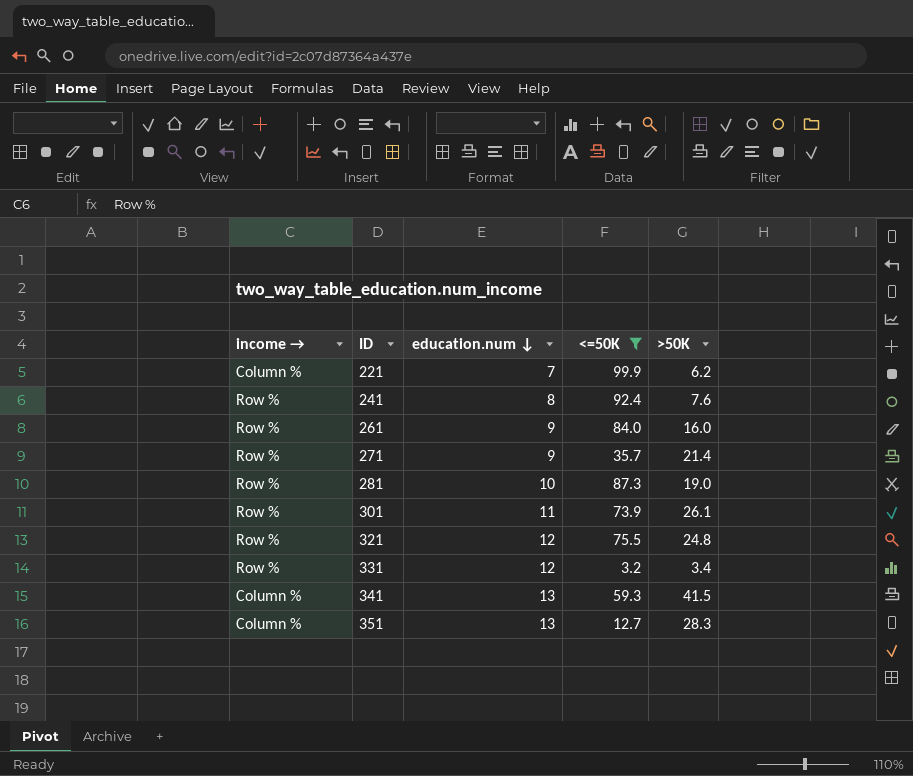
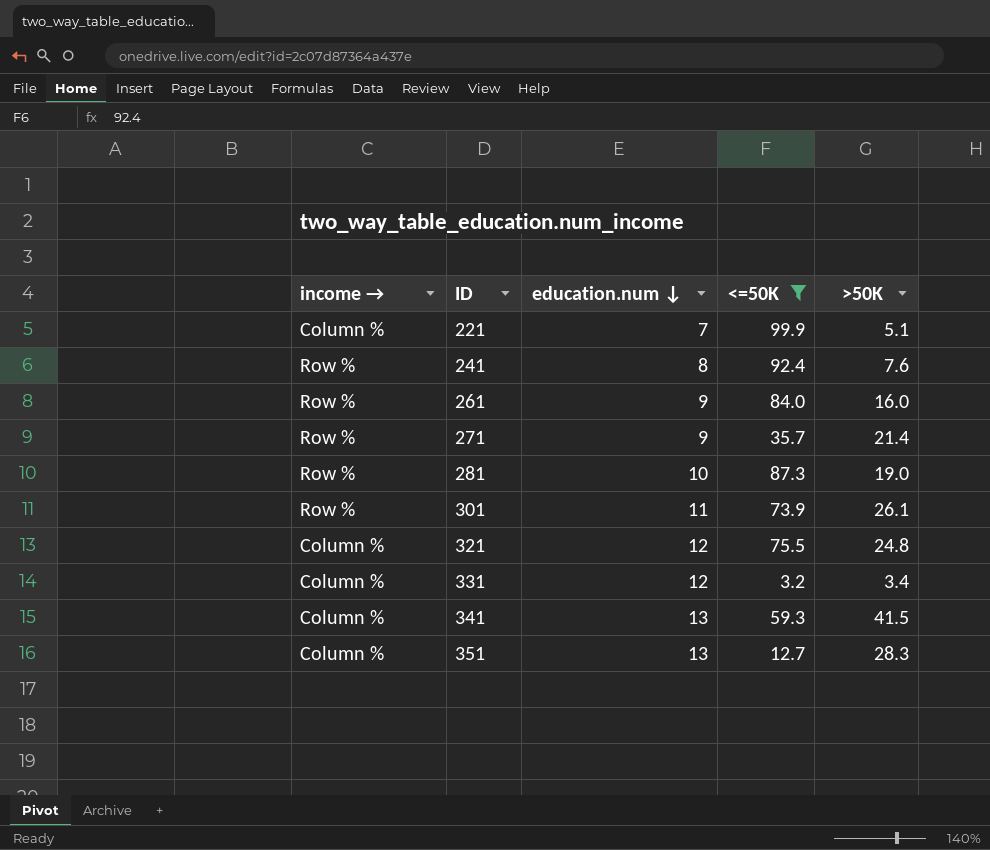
221 | >50K: 6.2 -> 5.1
321 | income →: Row % -> Column %
331 | income →: Row % -> Column %

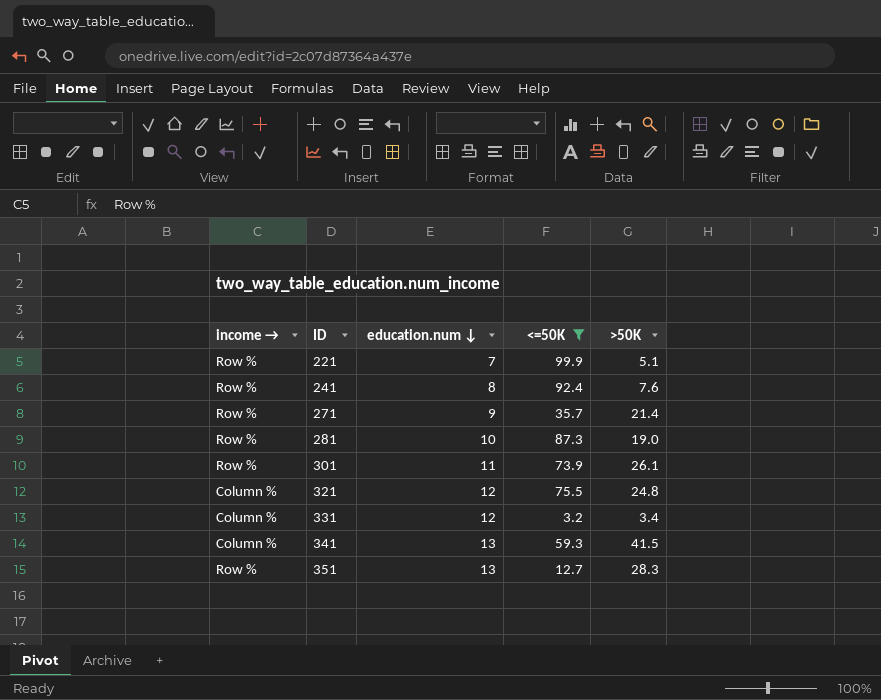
row 261: Row % | 9 | 84.0 | 16.0 -> none
221 | income →: Column % -> Row %
351 | income →: Column % -> Row %

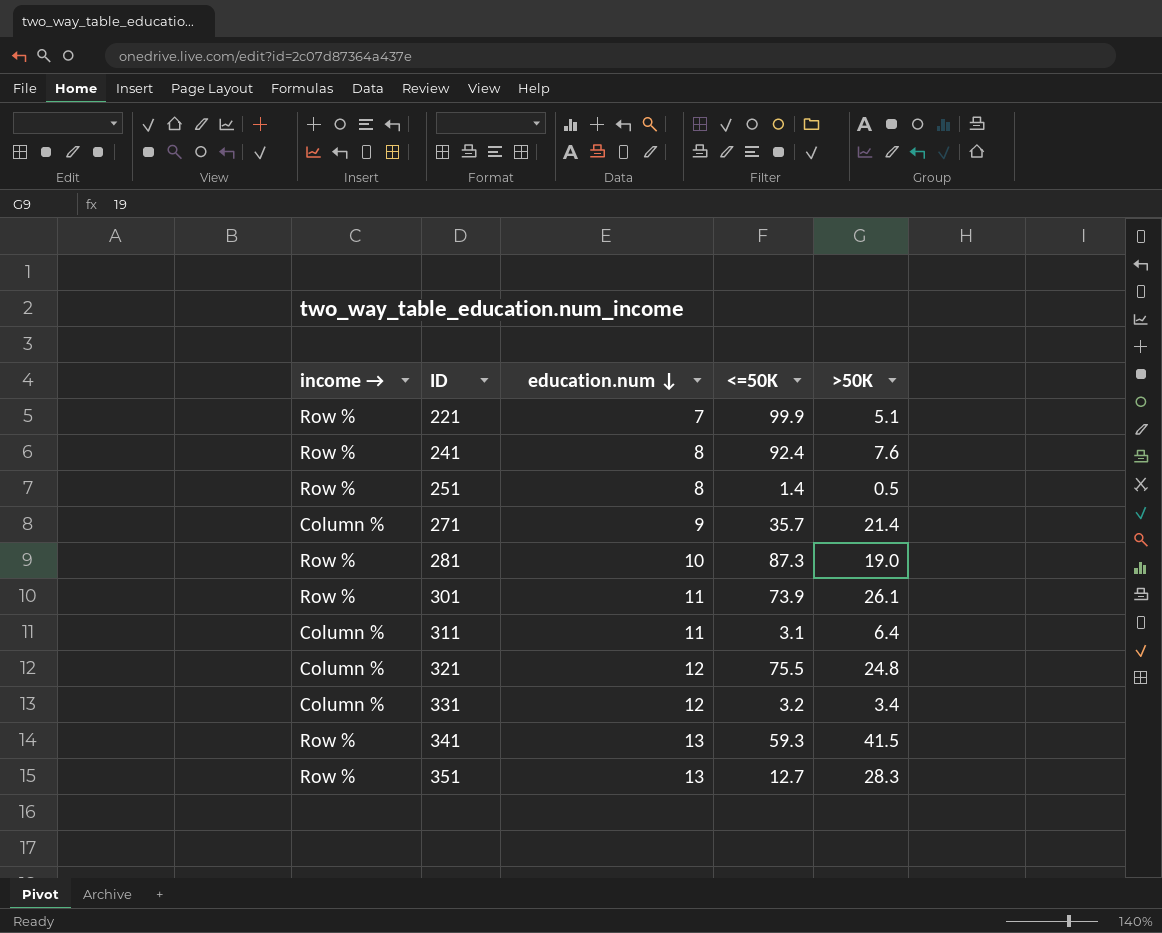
filter: <=50K >= 3.2 -> none
271 | income →: Row % -> Column %
341 | income →: Column % -> Row %

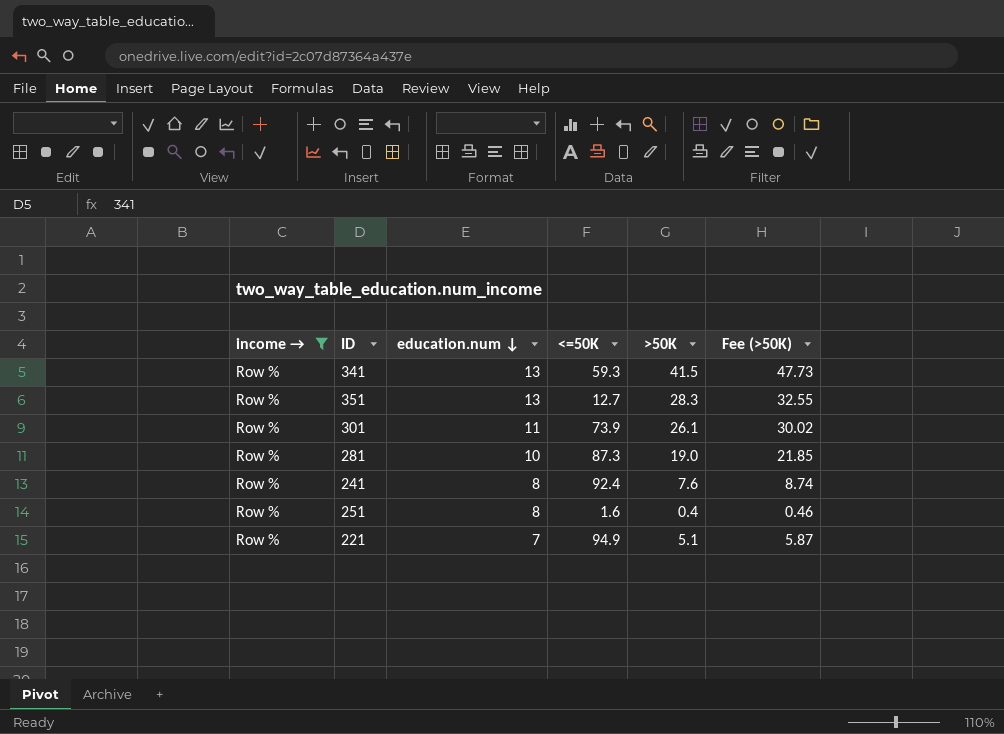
filter: none -> income → = Row %
row order: ID ascending -> education.num ↓ descending
column Fee (>50K) | formula: none -> [>50K] * 1.15
251 | <=50K: 1.4 -> 1.6
251 | >50K: 0.5 -> 0.4
221 | <=50K: 99.9 -> 94.9

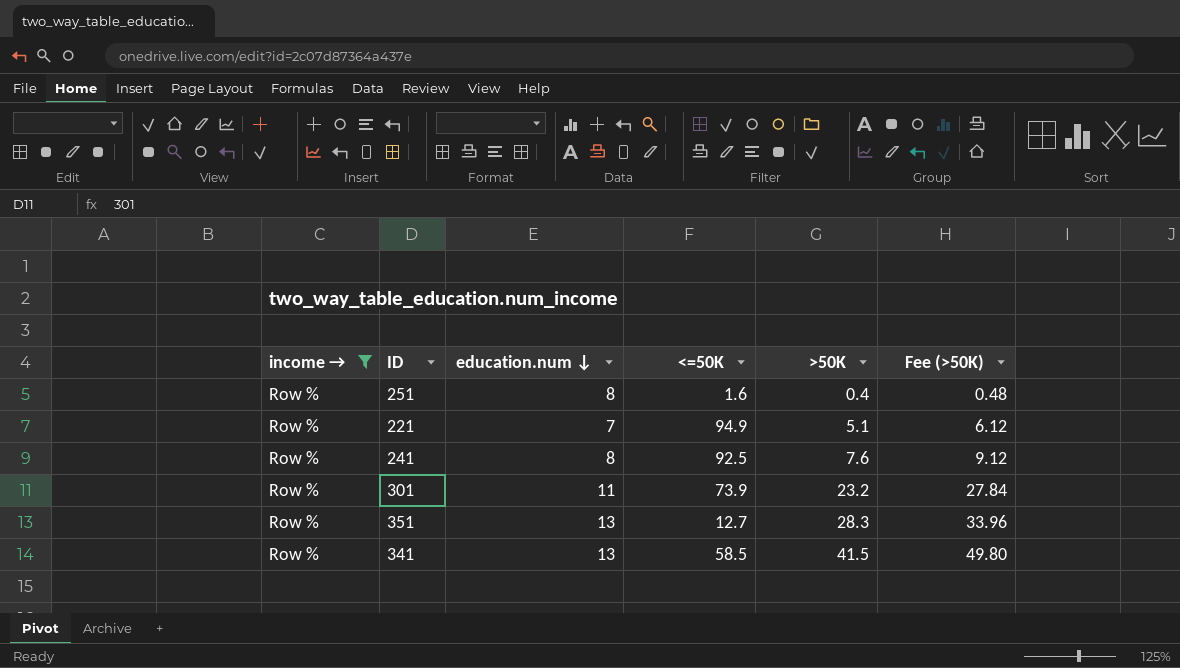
row order: education.num ↓ descending -> >50K ascending
column Fee (>50K) | formula: [>50K] * 1.15 -> [>50K] * 1.2
row 281: Row % | 10 | 87.3 | 19.0 | 21.85 -> none
241 | <=50K: 92.4 -> 92.5
301 | >50K: 26.1 -> 23.2
341 | <=50K: 59.3 -> 58.5

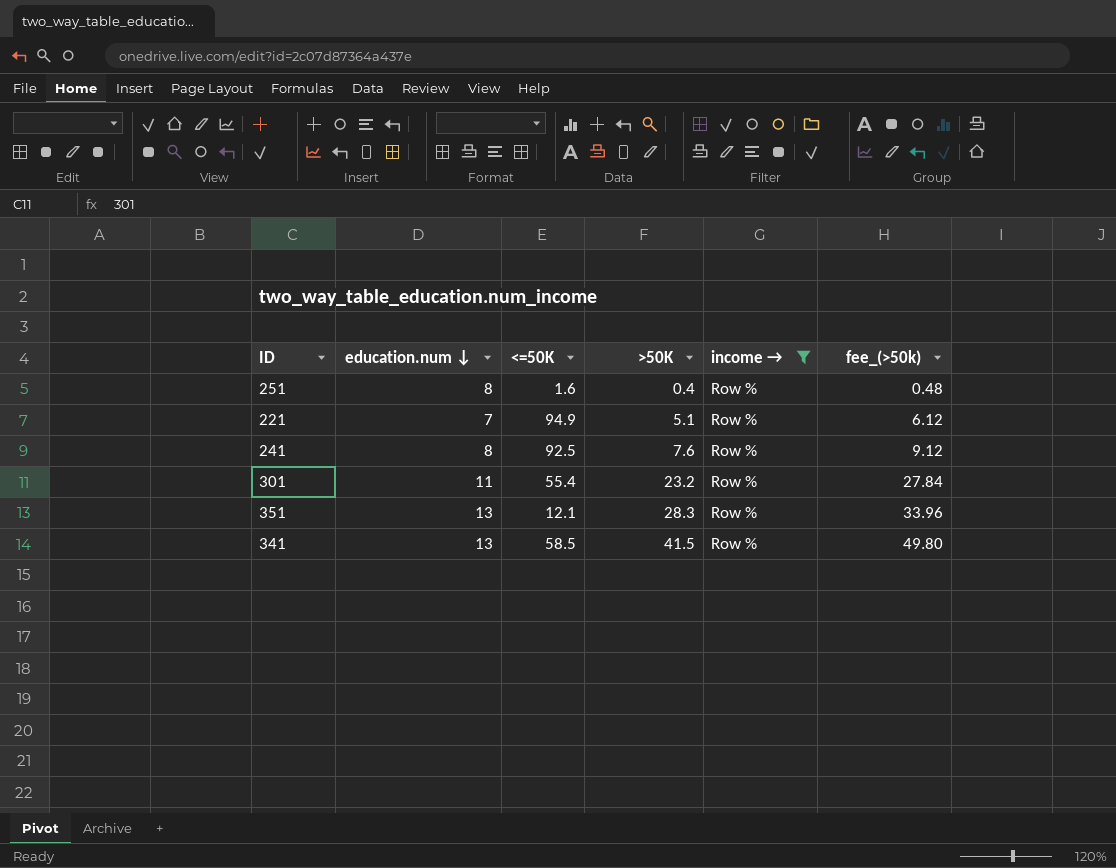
column income → | position: 1 -> 5
column name: Fee (>50K) -> fee_(>50k)
301 | <=50K: 73.9 -> 55.4
351 | <=50K: 12.7 -> 12.1

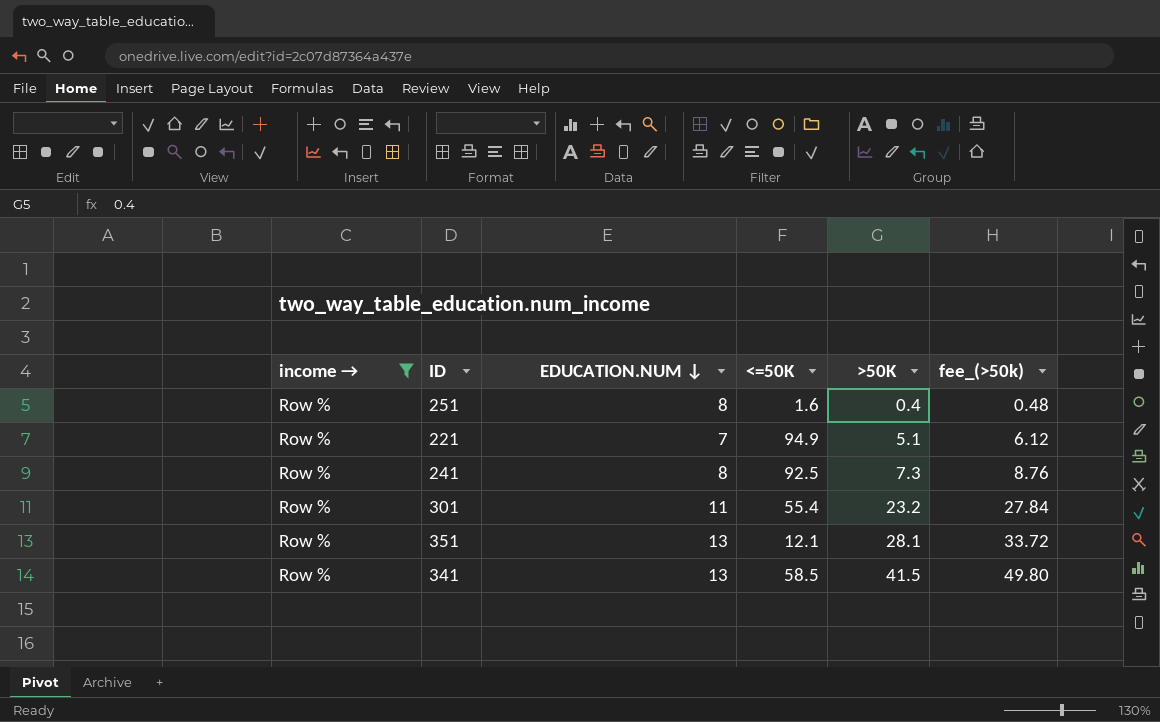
column income → | position: 5 -> 1
column name: education.num ↓ -> EDUCATION.NUM ↓
241 | >50K: 7.6 -> 7.3
241 | fee_(>50k): 9.12 -> 8.76
351 | >50K: 28.3 -> 28.1
351 | fee_(>50k): 33.96 -> 33.72

